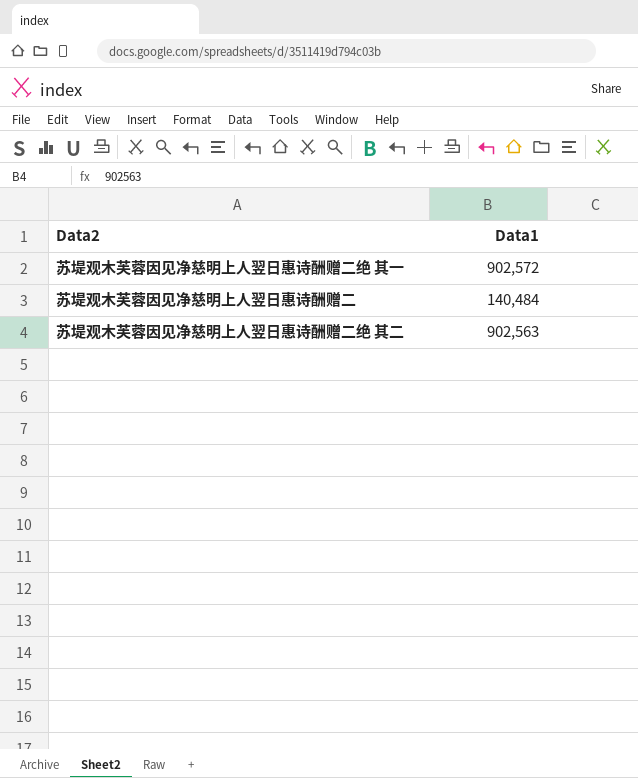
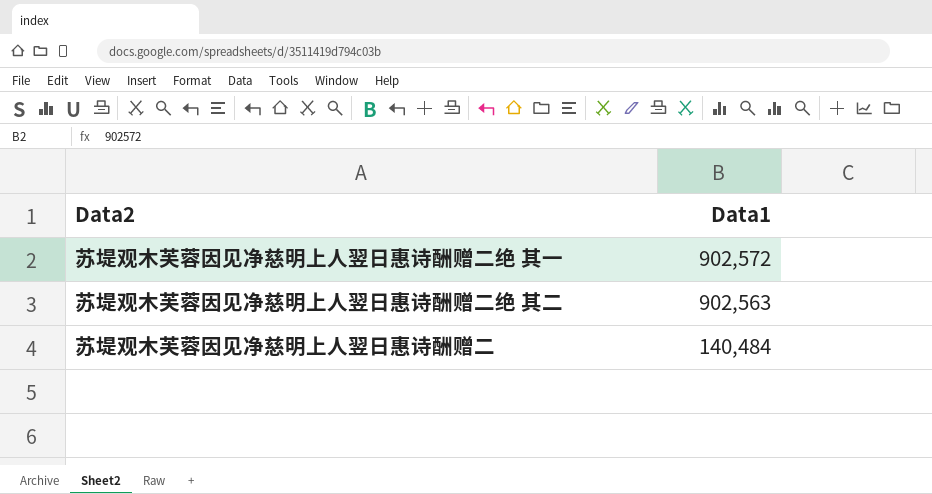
row order: none -> Data1 descending

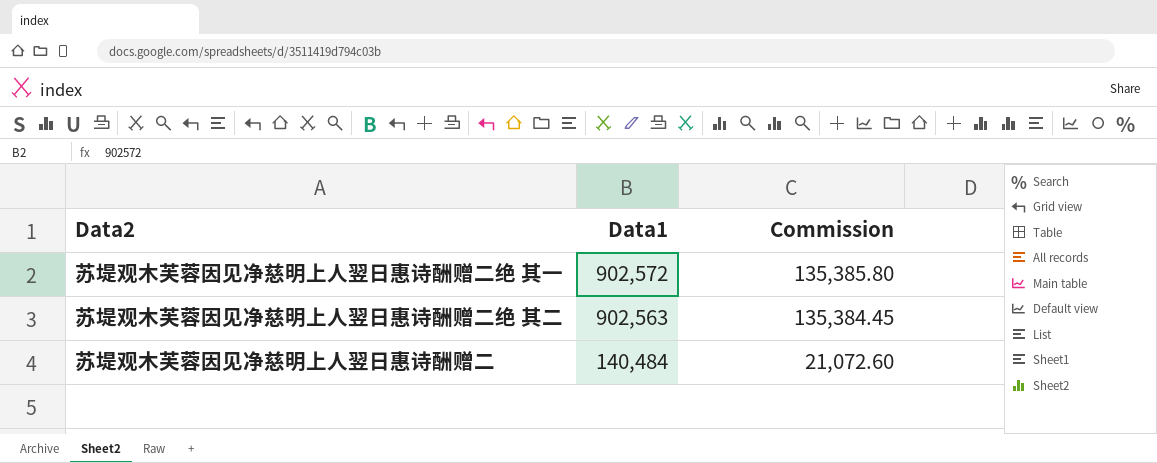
column Commission | formula: none -> [Data1] * 0.15

